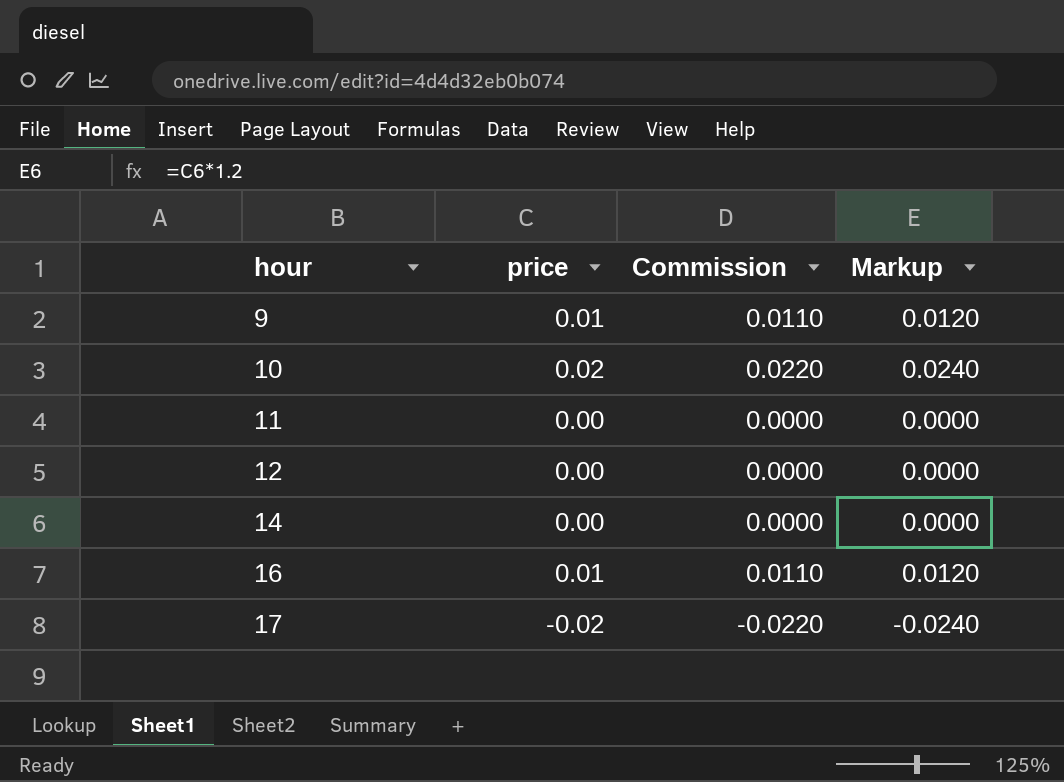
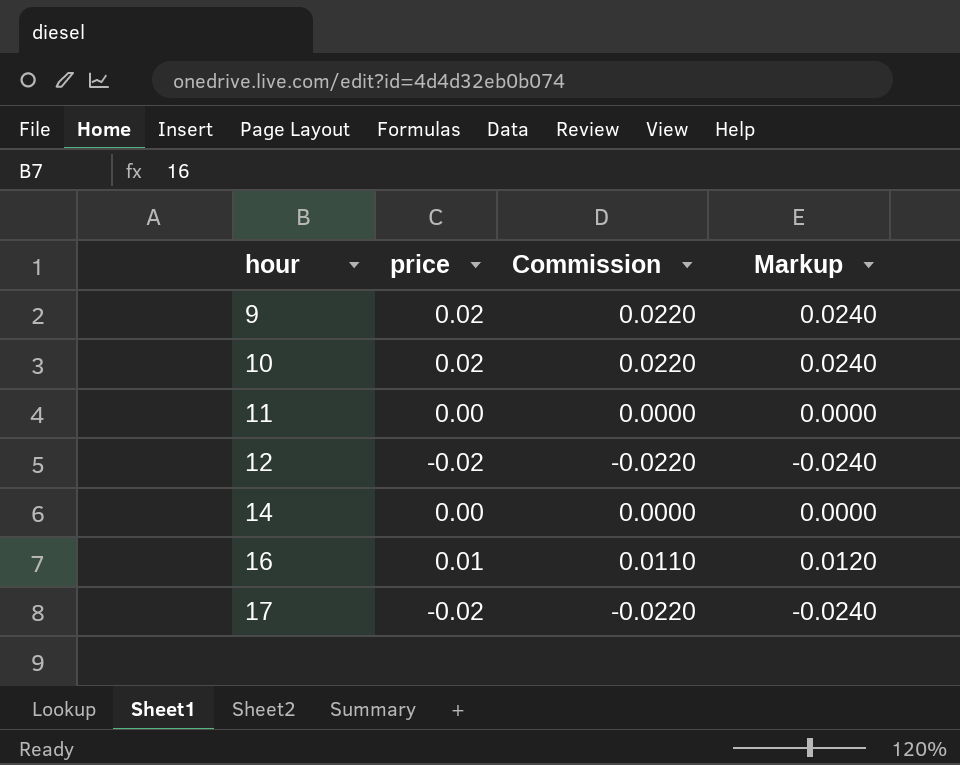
9 | price: 0.01 -> 0.02
9 | Commission: 0.0110 -> 0.0220
9 | Markup: 0.0120 -> 0.0240
12 | price: 0.00 -> -0.02
12 | Commission: 0.0000 -> -0.0220
12 | Markup: 0.0000 -> -0.0240

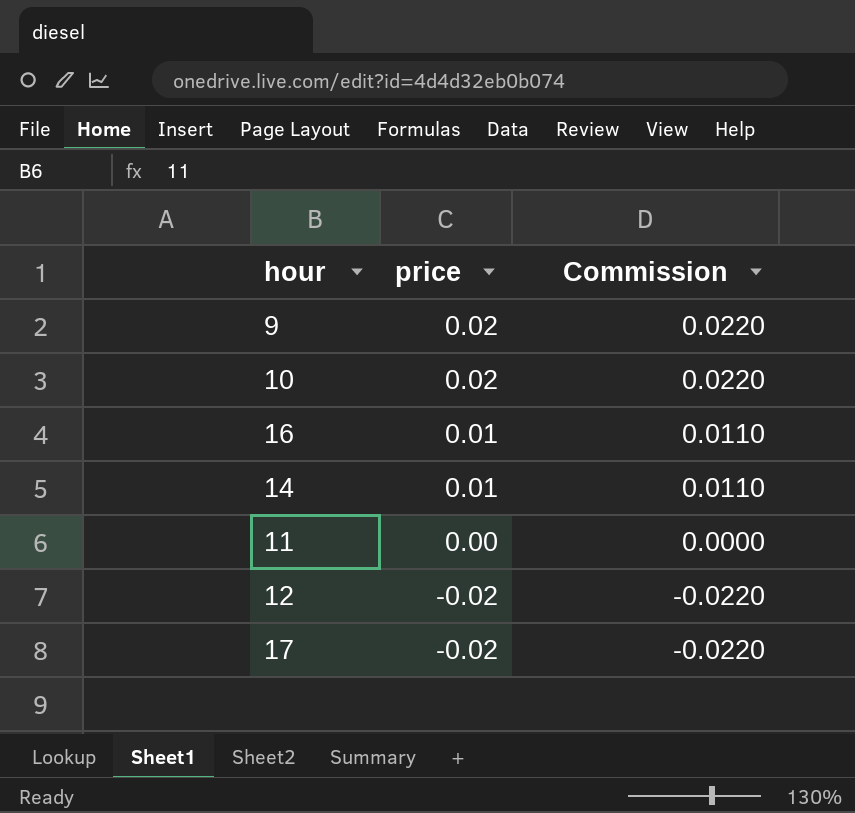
row order: hour ascending -> price descending
column Markup | formula: [price] * 1.2 -> none
14 | price: 0.00 -> 0.01
14 | Commission: 0.0000 -> 0.0110

